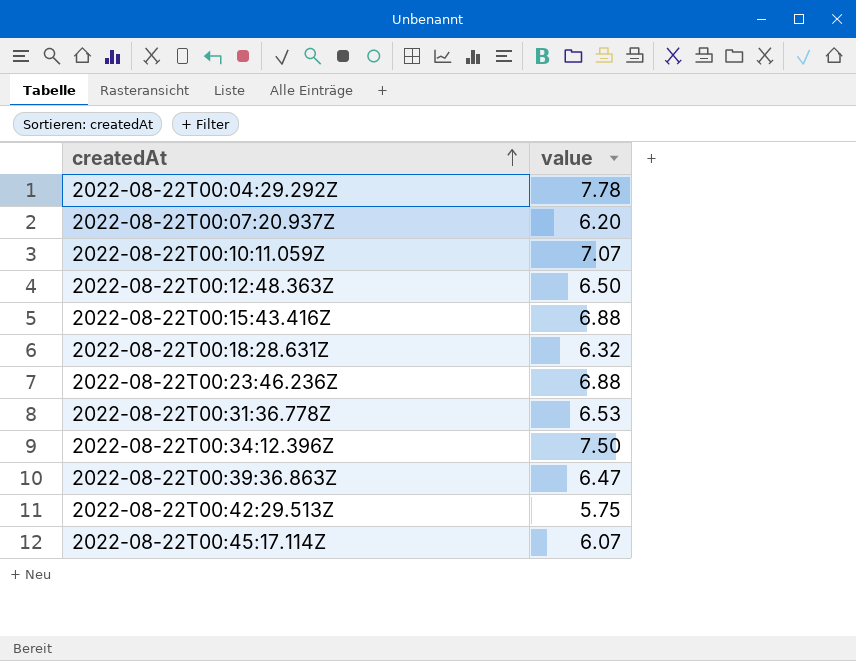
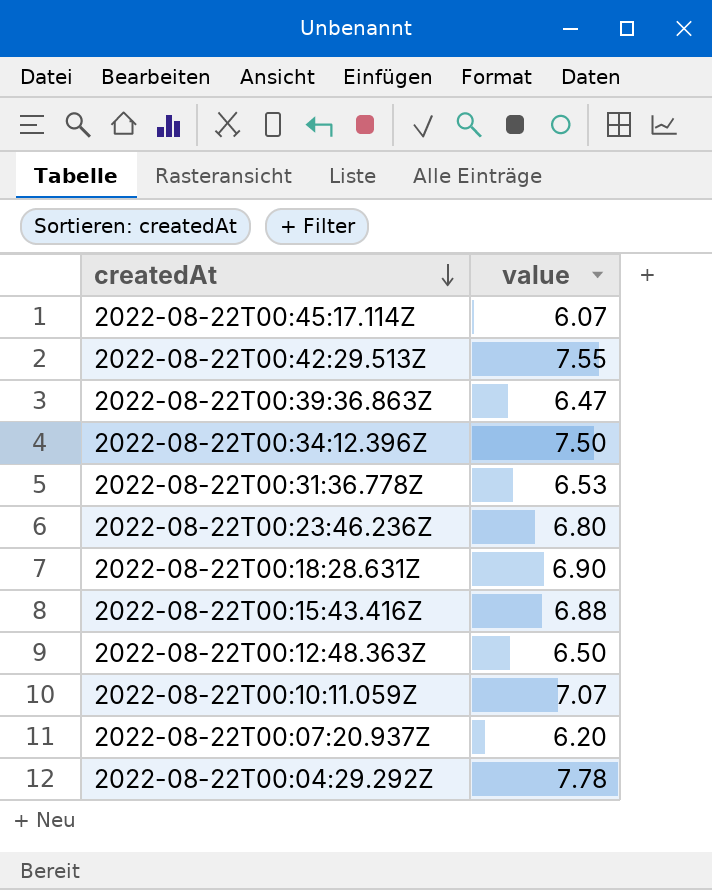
row order: createdAt ascending -> createdAt descending
2022-08-22T00:42:29.513Z | value: 5.75 -> 7.55
2022-08-22T00:23:46.236Z | value: 6.88 -> 6.80
2022-08-22T00:18:28.631Z | value: 6.32 -> 6.90

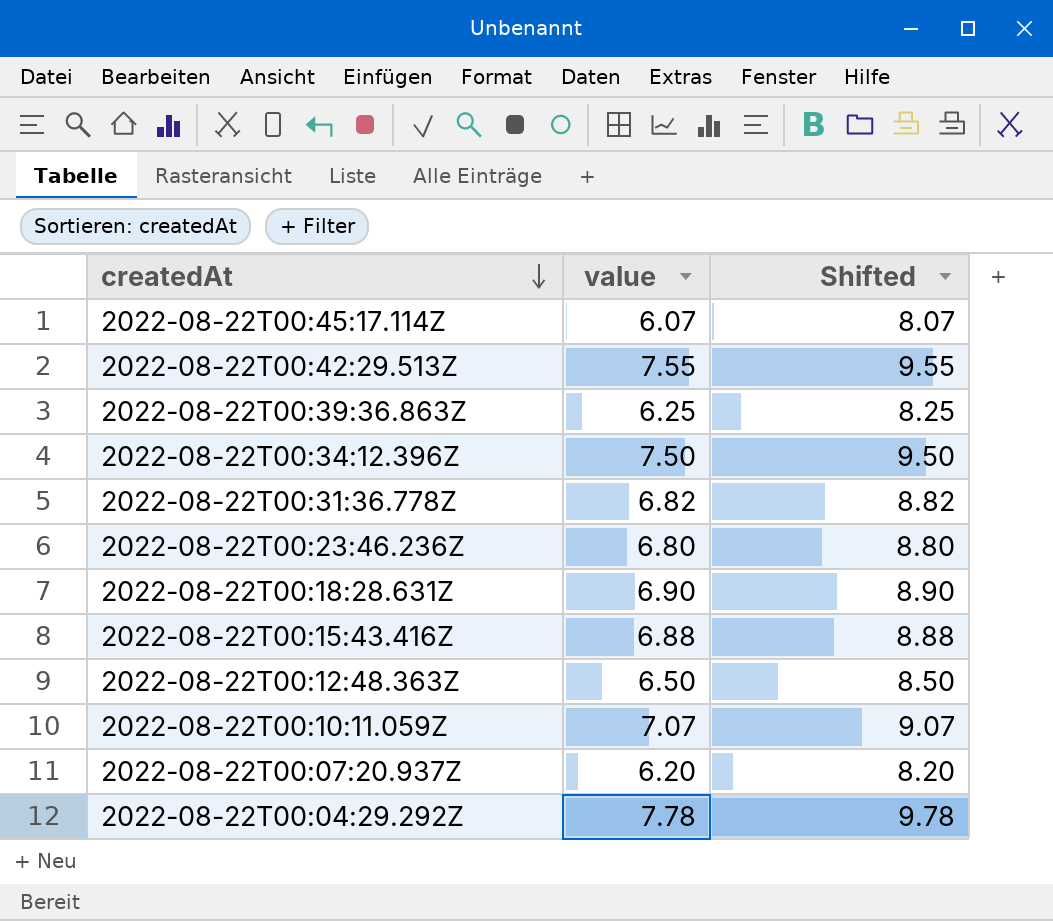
column Shifted | formula: none -> [value] + 2
2022-08-22T00:39:36.863Z | value: 6.47 -> 6.25
2022-08-22T00:31:36.778Z | value: 6.53 -> 6.82

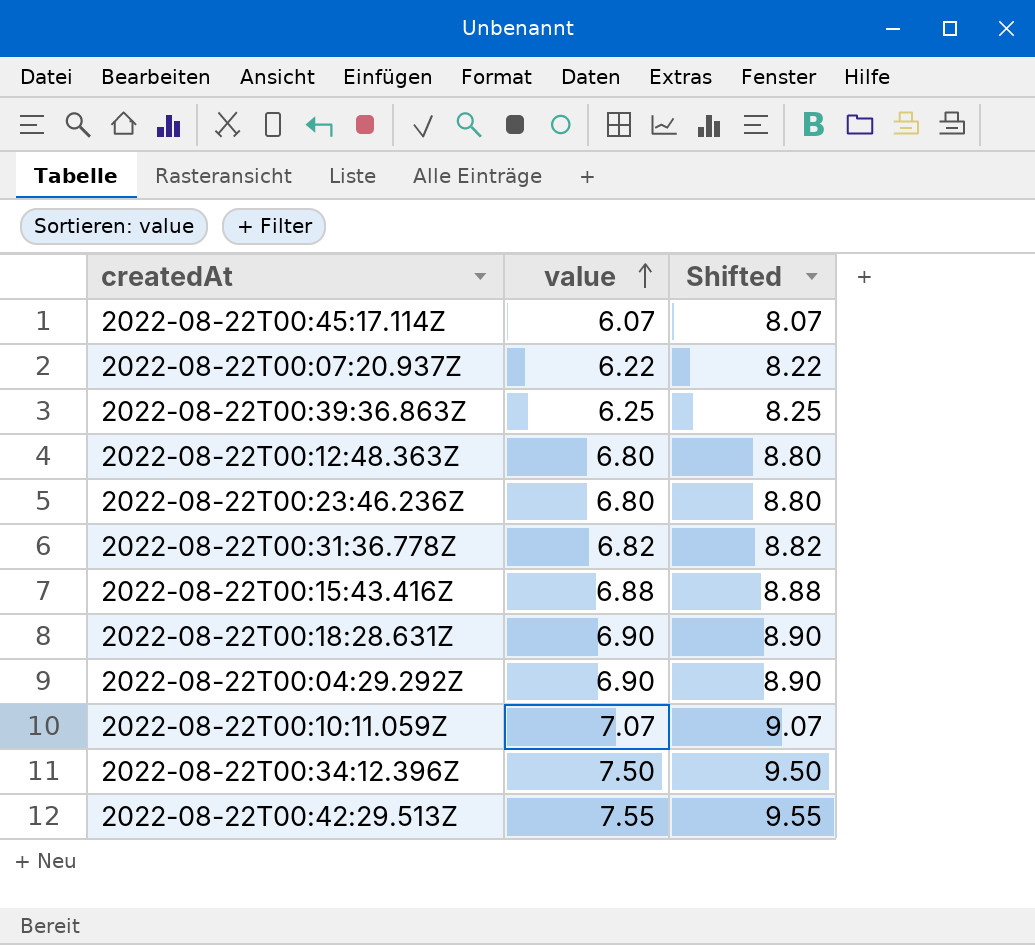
row order: createdAt descending -> value ascending
2022-08-22T00:07:20.937Z | value: 6.20 -> 6.22
2022-08-22T00:07:20.937Z | Shifted: 8.20 -> 8.22
2022-08-22T00:12:48.363Z | value: 6.50 -> 6.80
2022-08-22T00:12:48.363Z | Shifted: 8.50 -> 8.80
2022-08-22T00:04:29.292Z | value: 7.78 -> 6.90
2022-08-22T00:04:29.292Z | Shifted: 9.78 -> 8.90

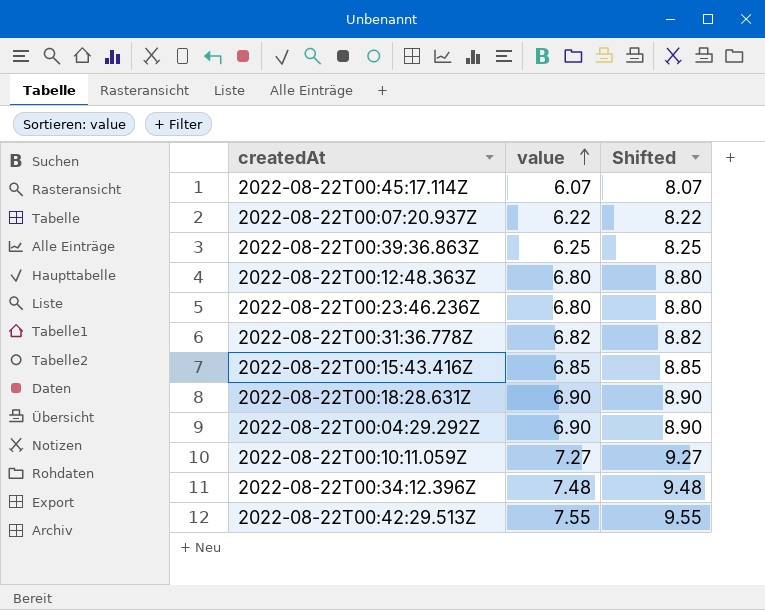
2022-08-22T00:15:43.416Z | value: 6.88 -> 6.85
2022-08-22T00:15:43.416Z | Shifted: 8.88 -> 8.85
2022-08-22T00:10:11.059Z | value: 7.07 -> 7.27
2022-08-22T00:10:11.059Z | Shifted: 9.07 -> 9.27
2022-08-22T00:34:12.396Z | value: 7.50 -> 7.48
2022-08-22T00:34:12.396Z | Shifted: 9.50 -> 9.48

